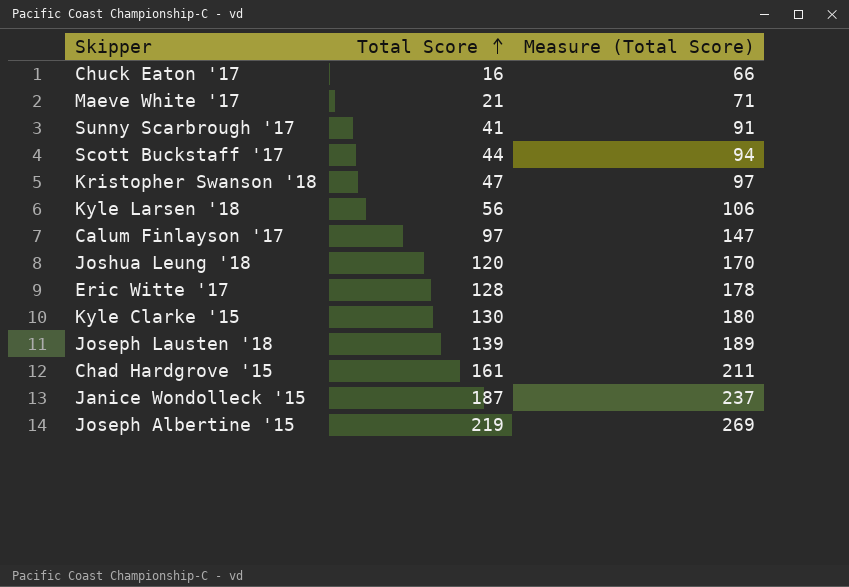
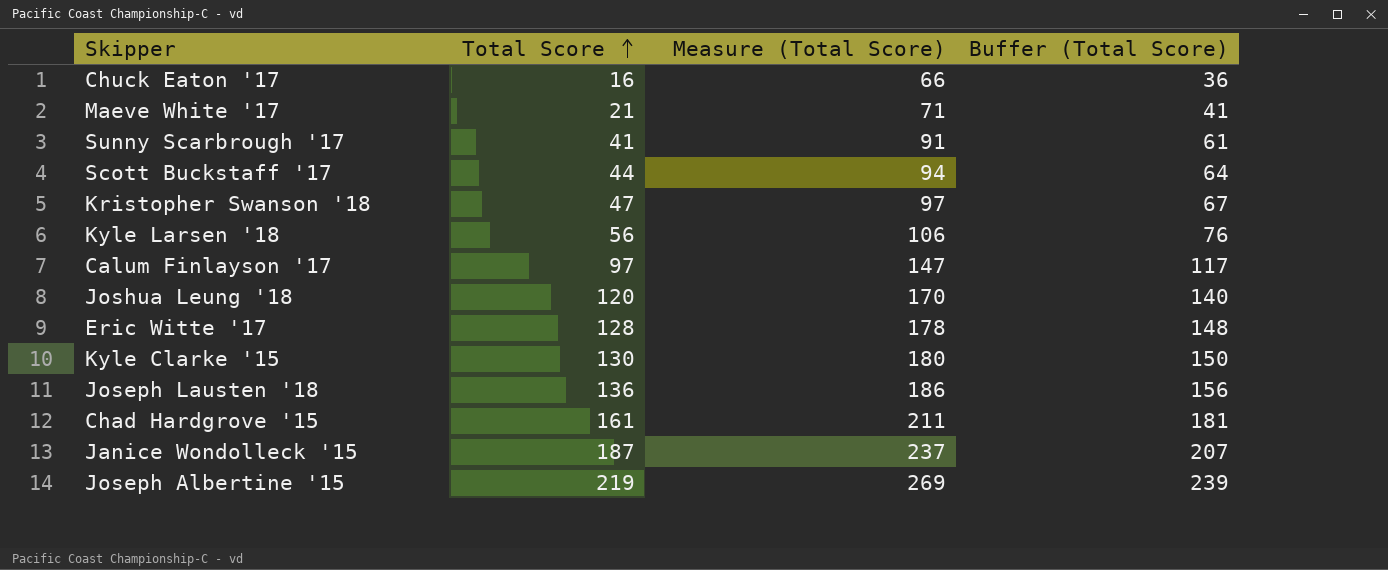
column Buffer (Total Score) | formula: none -> [Total Score] + 20
Joseph Lausten '18 | Total Score: 139 -> 136
Joseph Lausten '18 | Measure (Total Score): 189 -> 186

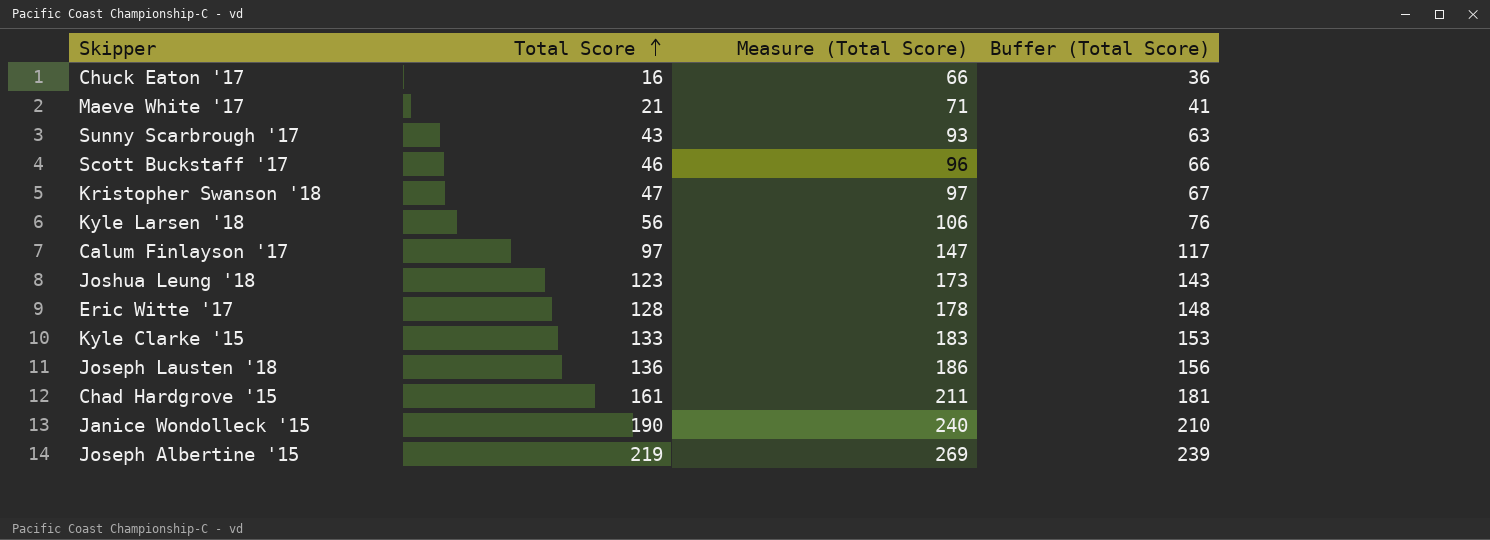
Sunny Scarbrough '17 | Total Score: 41 -> 43
Sunny Scarbrough '17 | Measure (Total Score): 91 -> 93
Sunny Scarbrough '17 | Buffer (Total Score): 61 -> 63
Scott Buckstaff '17 | Total Score: 44 -> 46
Scott Buckstaff '17 | Measure (Total Score): 94 -> 96
Scott Buckstaff '17 | Buffer (Total Score): 64 -> 66
Joshua Leung '18 | Total Score: 120 -> 123
Joshua Leung '18 | Measure (Total Score): 170 -> 173
Joshua Leung '18 | Buffer (Total Score): 140 -> 143
Kyle Clarke '15 | Total Score: 130 -> 133
Kyle Clarke '15 | Measure (Total Score): 180 -> 183
Kyle Clarke '15 | Buffer (Total Score): 150 -> 153
Janice Wondolleck '15 | Total Score: 187 -> 190
Janice Wondolleck '15 | Measure (Total Score): 237 -> 240
Janice Wondolleck '15 | Buffer (Total Score): 207 -> 210

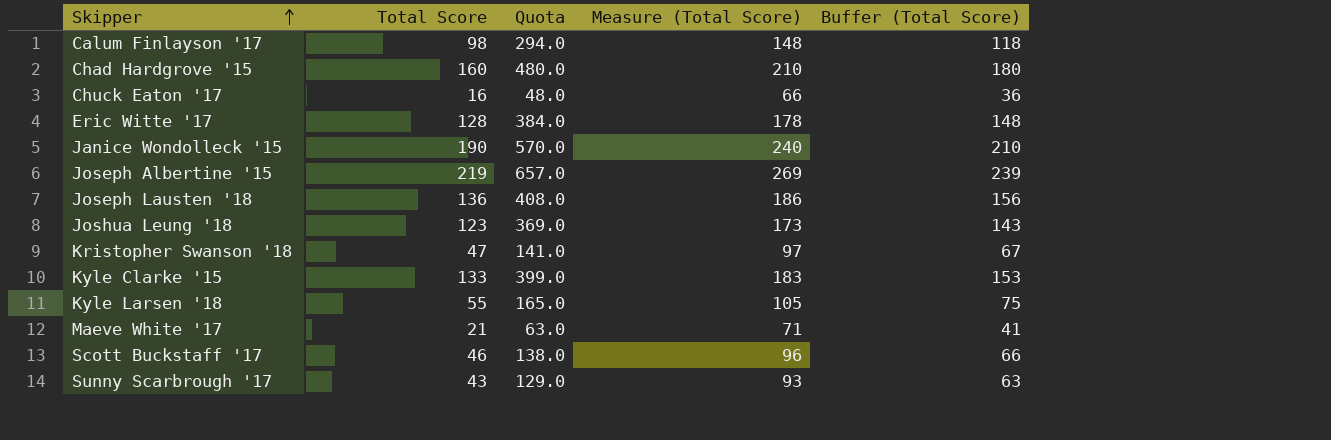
row order: Total Score ascending -> Skipper ascending
column Quota | formula: none -> [Total Score] * 3
Calum Finlayson '17 | Total Score: 97 -> 98
Calum Finlayson '17 | Measure (Total Score): 147 -> 148
Calum Finlayson '17 | Buffer (Total Score): 117 -> 118
Chad Hardgrove '15 | Total Score: 161 -> 160
Chad Hardgrove '15 | Measure (Total Score): 211 -> 210
Chad Hardgrove '15 | Buffer (Total Score): 181 -> 180
Kyle Larsen '18 | Total Score: 56 -> 55
Kyle Larsen '18 | Measure (Total Score): 106 -> 105
Kyle Larsen '18 | Buffer (Total Score): 76 -> 75

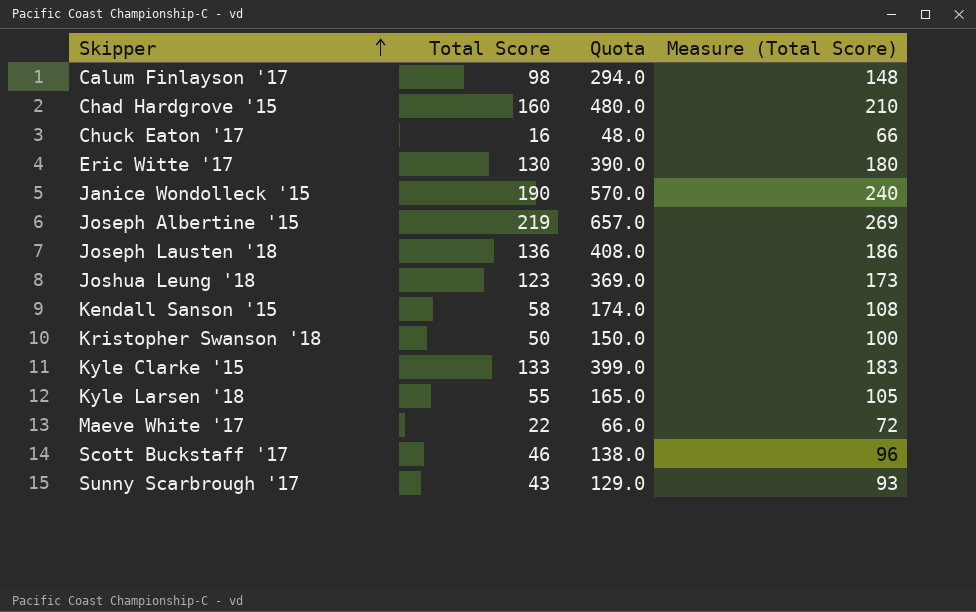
column Buffer (Total Score) | formula: [Total Score] + 20 -> none
Eric Witte '17 | Total Score: 128 -> 130
Eric Witte '17 | Quota: 384.0 -> 390.0
Eric Witte '17 | Measure (Total Score): 178 -> 180
row Kendall Sanson '15: none -> 58 | 174.0 | 108
Kristopher Swanson '18 | Total Score: 47 -> 50
Kristopher Swanson '18 | Quota: 141.0 -> 150.0
Kristopher Swanson '18 | Measure (Total Score): 97 -> 100
Maeve White '17 | Total Score: 21 -> 22
Maeve White '17 | Quota: 63.0 -> 66.0
Maeve White '17 | Measure (Total Score): 71 -> 72

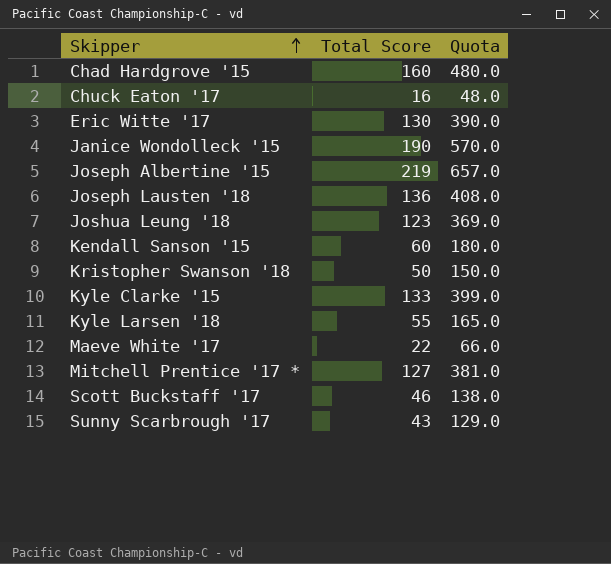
column Measure (Total Score) | formula: [Total Score] + 50 -> none
row Calum Finlayson '17: 98 | 294.0 | 148 -> none
Kendall Sanson '15 | Total Score: 58 -> 60
Kendall Sanson '15 | Quota: 174.0 -> 180.0
row Mitchell Prentice '17 *: none -> 127 | 381.0

